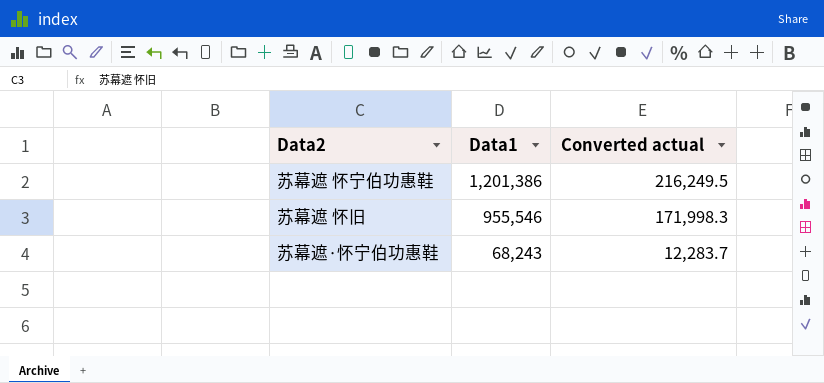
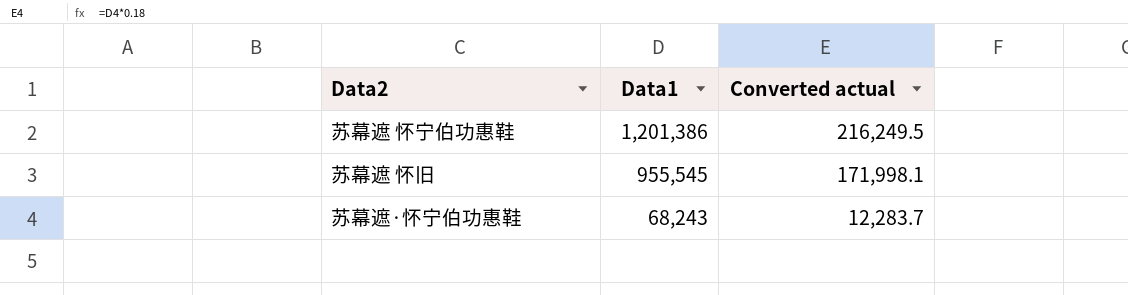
苏幕遮 怀旧 | Data1: 955,546 -> 955,545
苏幕遮 怀旧 | Converted actual: 171,998.3 -> 171,998.1

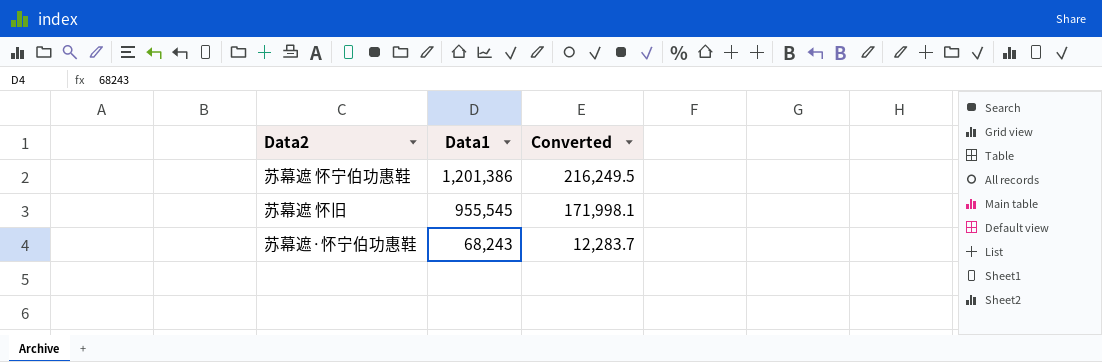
column name: Converted actual -> Converted

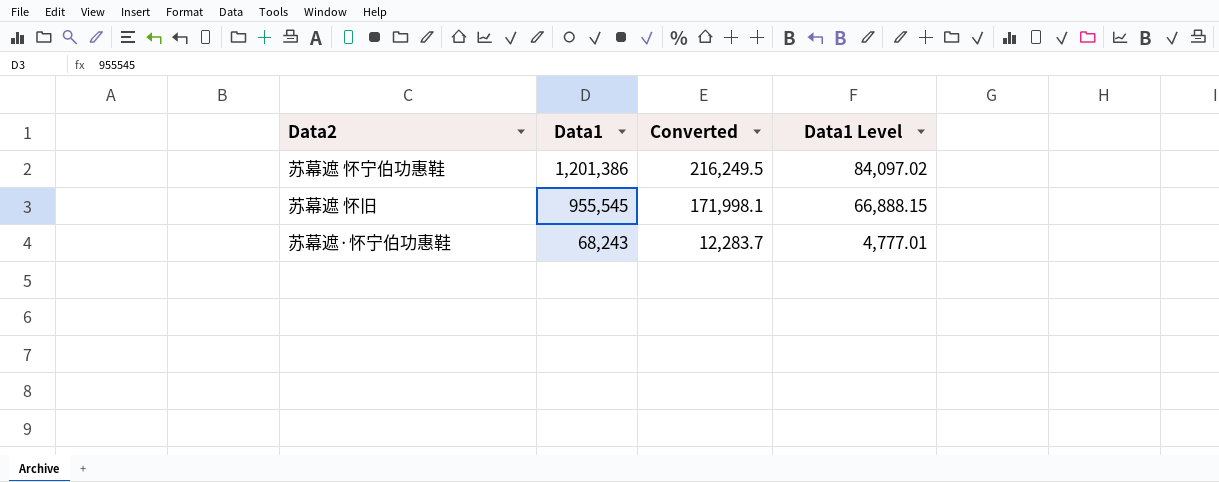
column Data1 Level | formula: none -> [Data1] * 0.07

